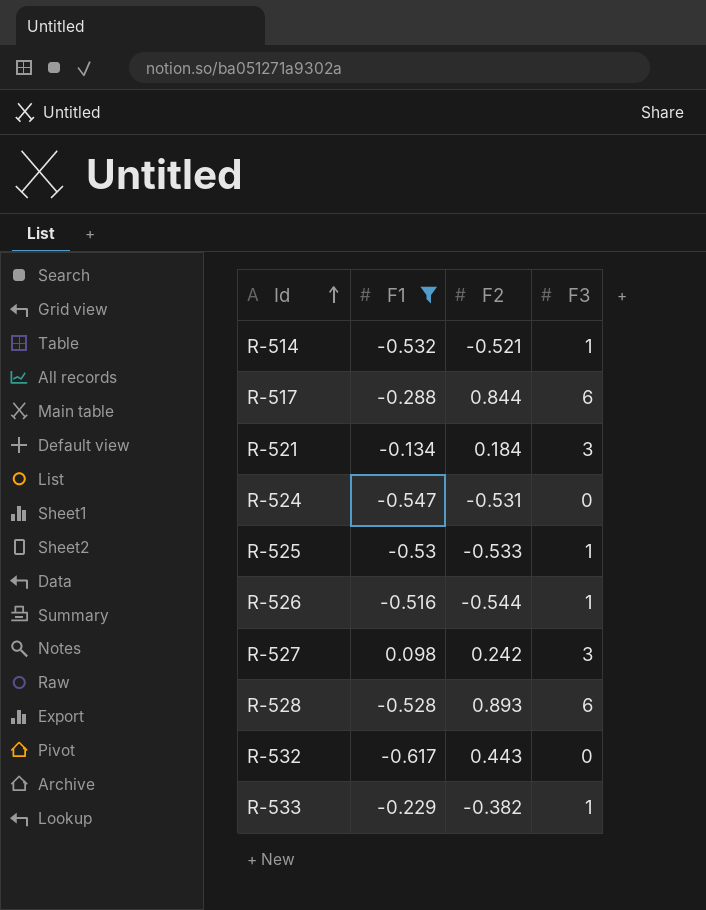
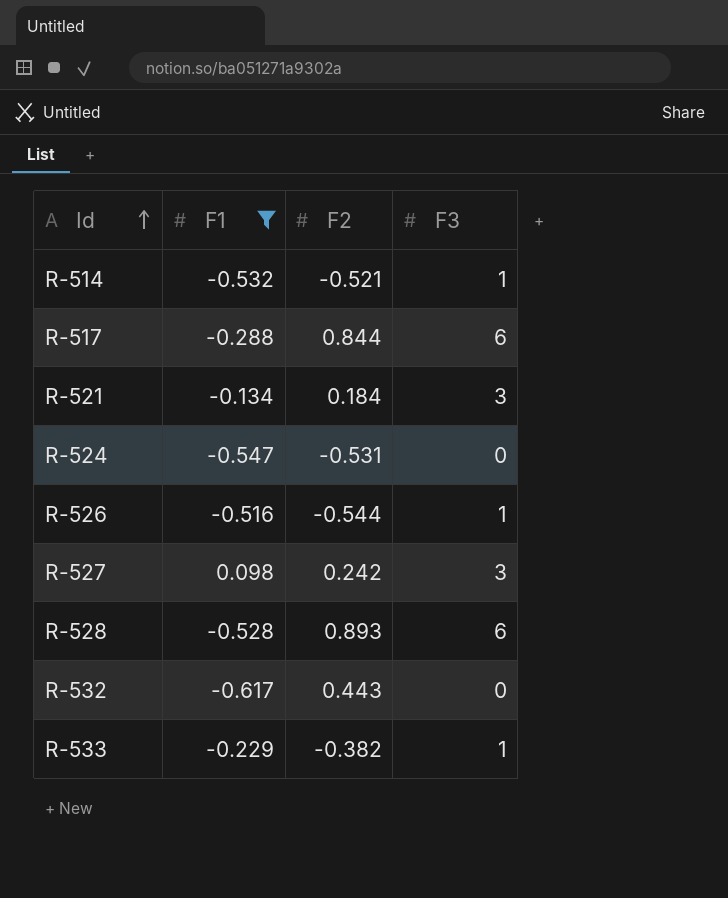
row R-525: -0.53 | -0.533 | 1 -> none

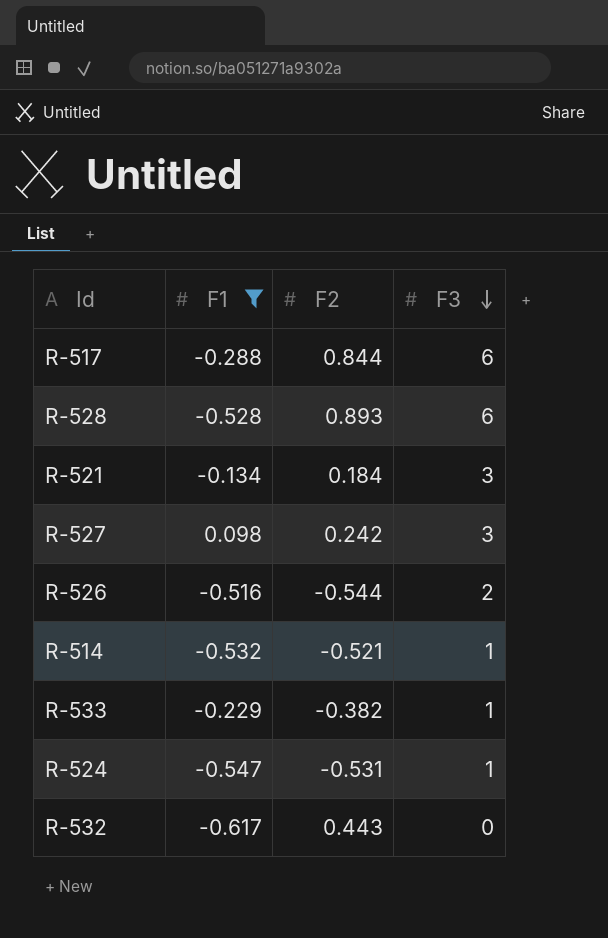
row order: Id ascending -> F3 descending
R-526 | F3: 1 -> 2
R-524 | F3: 0 -> 1

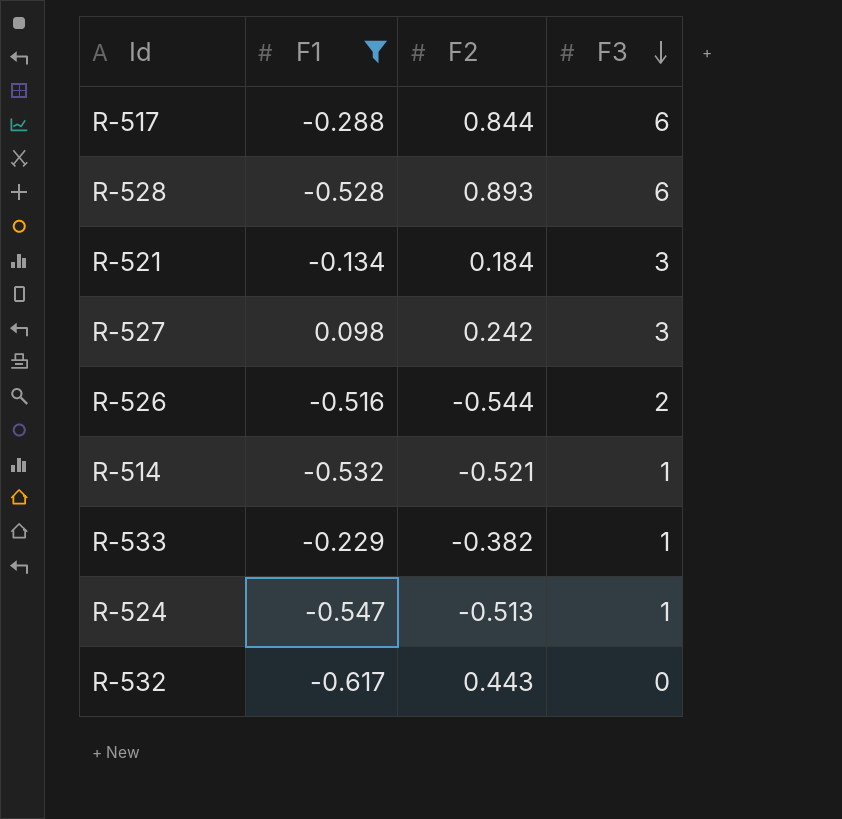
R-524 | F2: -0.531 -> -0.513

